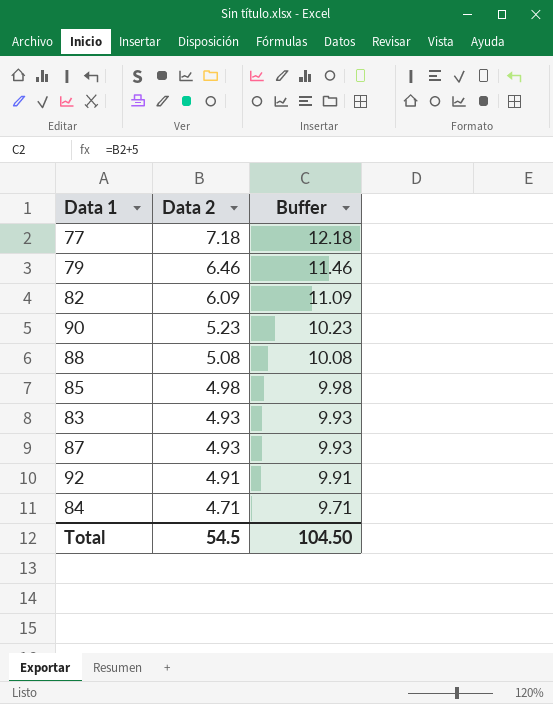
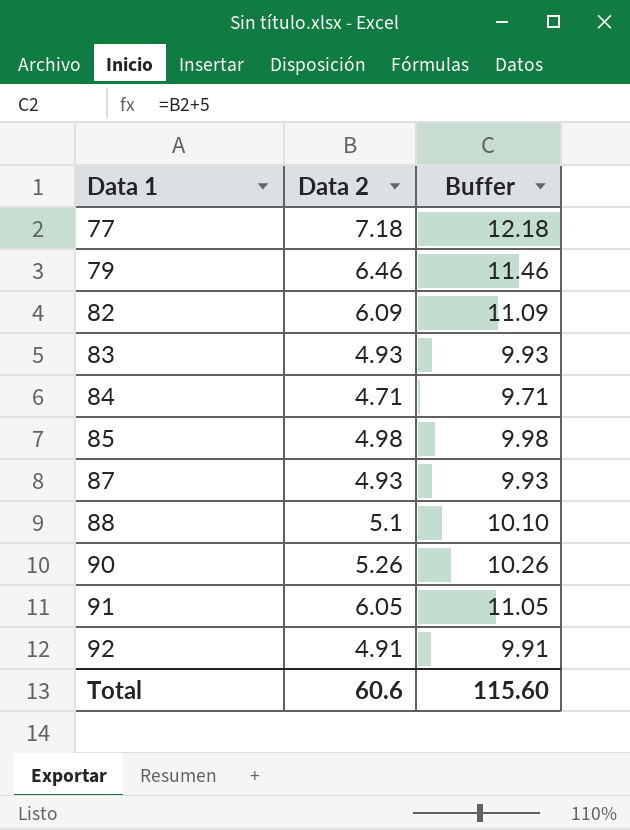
row order: Data 2 descending -> Data 1 ascending
88 | Data 2: 5.08 -> 5.1
88 | Buffer: 10.08 -> 10.10
90 | Data 2: 5.23 -> 5.26
90 | Buffer: 10.23 -> 10.26
row 91: none -> 6.05 | 11.05
Total | Data 2: 54.5 -> 60.6
Total | Buffer: 104.50 -> 115.60

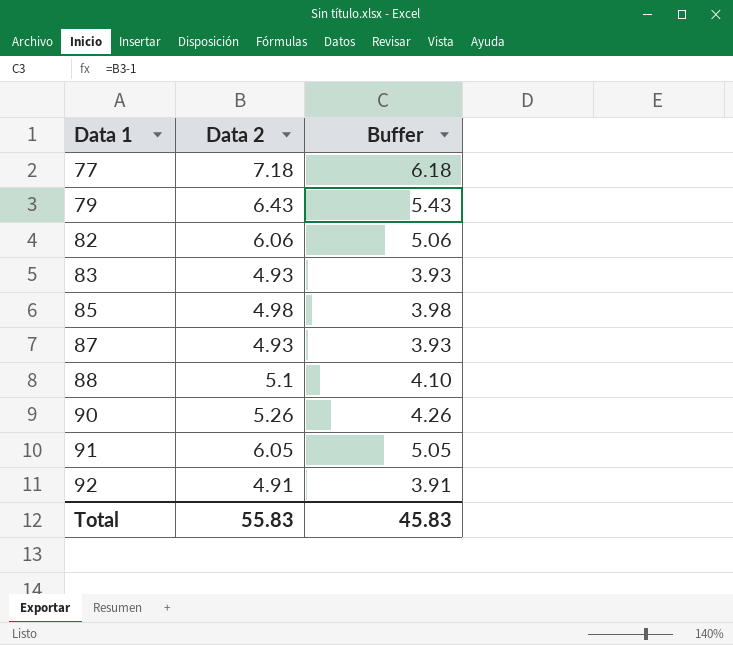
column Buffer | formula: [Data 2] + 5 -> [Data 2] - 1
row 84: 4.71 | 9.71 -> none
79 | Data 2: 6.46 -> 6.43
82 | Data 2: 6.09 -> 6.06
Total | Data 2: 60.6 -> 55.83
Total | Buffer: 115.60 -> 45.83

